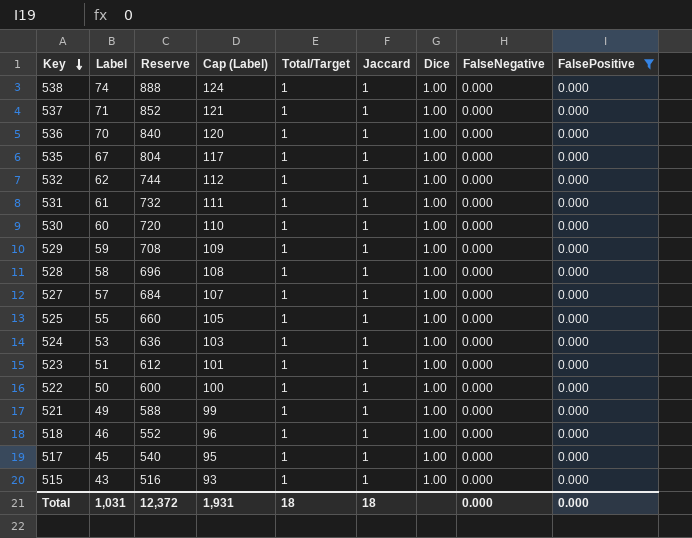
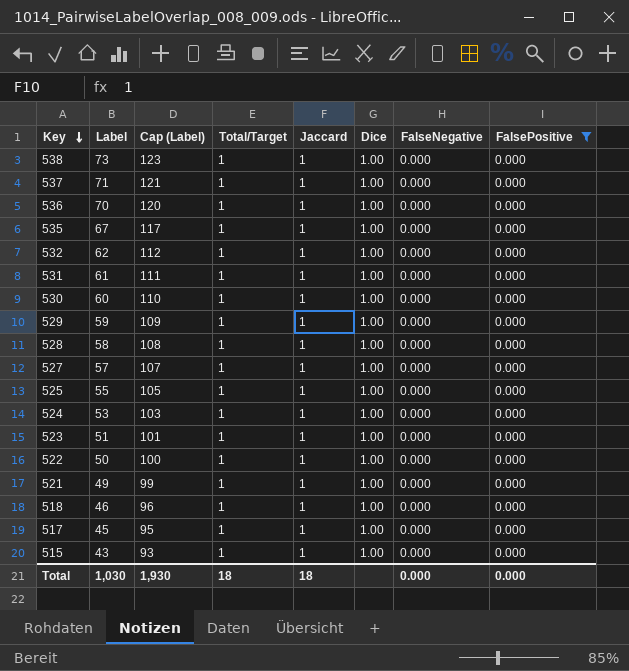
column Reserve | formula: [Label] * 12 -> none
538 | Label: 74 -> 73
538 | Cap (Label): 124 -> 123
Total | Label: 1,031 -> 1,030
Total | Cap (Label): 1,931 -> 1,930

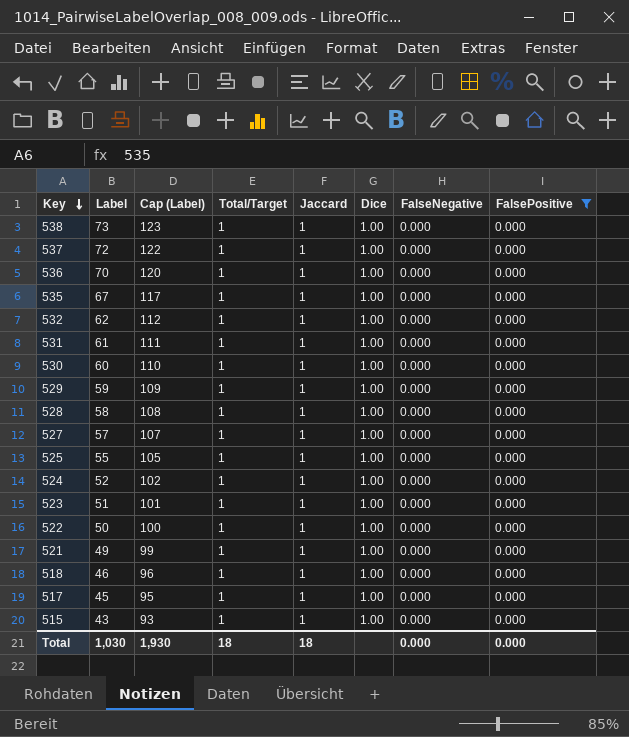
537 | Label: 71 -> 72
537 | Cap (Label): 121 -> 122
524 | Label: 53 -> 52
524 | Cap (Label): 103 -> 102

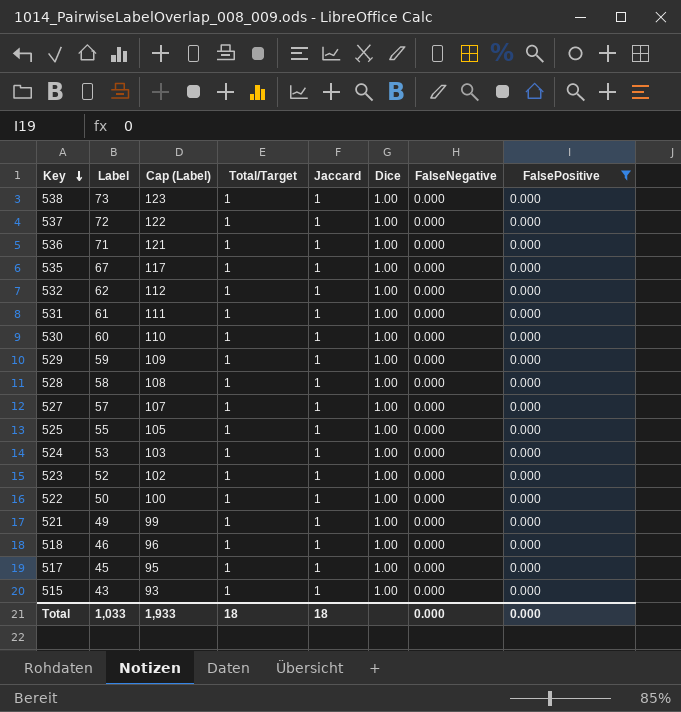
536 | Label: 70 -> 71
536 | Cap (Label): 120 -> 121
524 | Label: 52 -> 53
524 | Cap (Label): 102 -> 103
523 | Label: 51 -> 52
523 | Cap (Label): 101 -> 102
Total | Label: 1,030 -> 1,033
Total | Cap (Label): 1,930 -> 1,933

